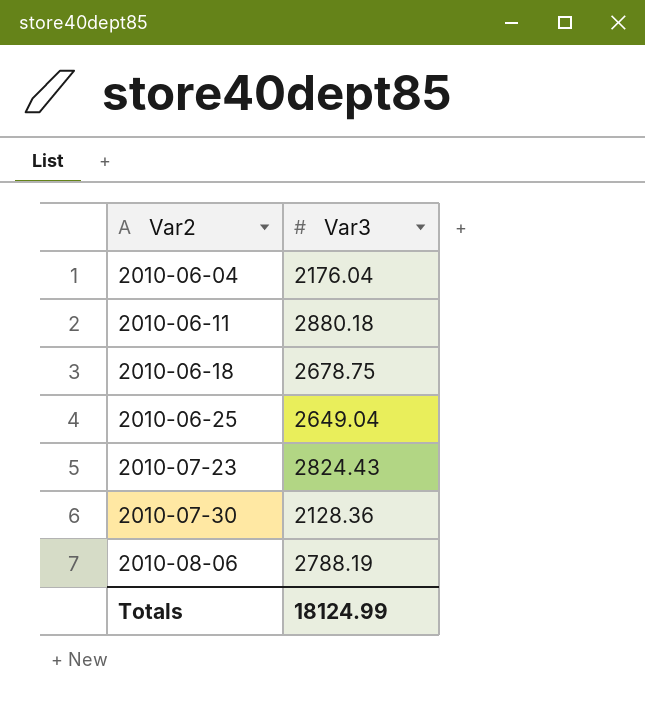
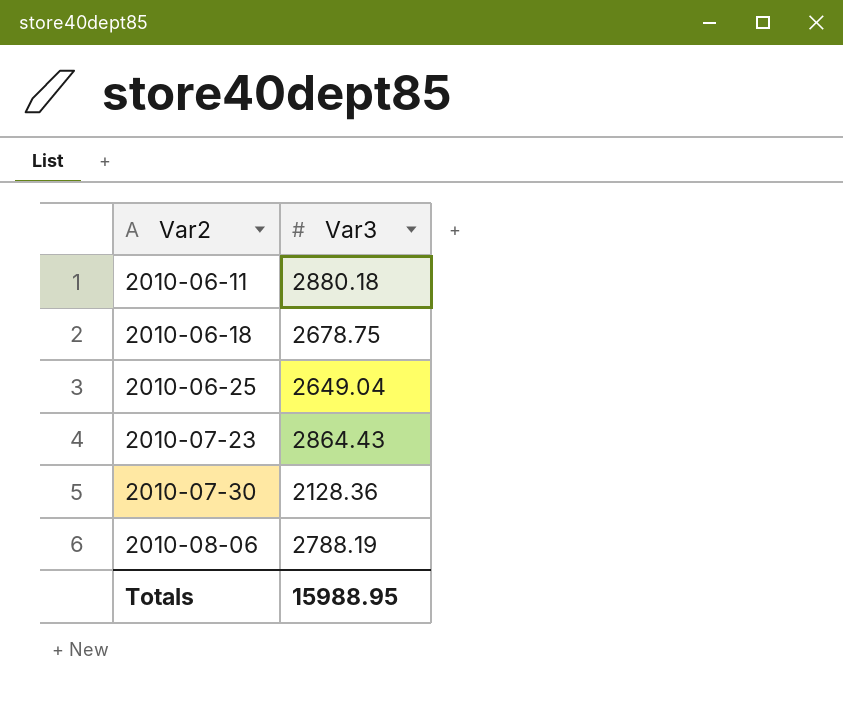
row 2010-06-04: 2176.04 -> none
2010-07-23 | Var3: 2824.43 -> 2864.43
Totals | Var3: 18124.99 -> 15988.95

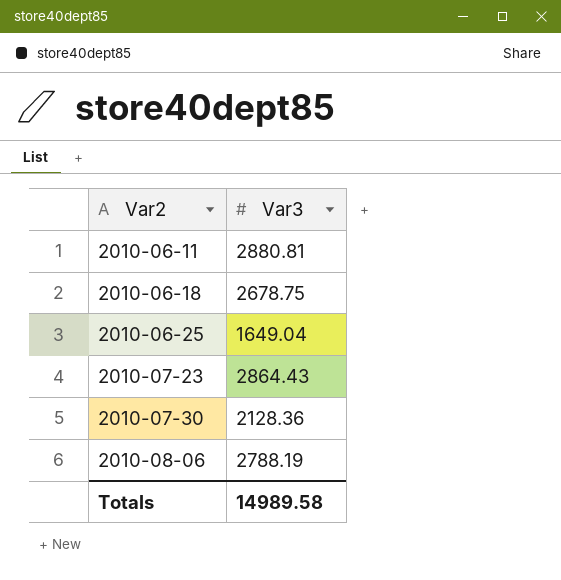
2010-06-11 | Var3: 2880.18 -> 2880.81
2010-06-25 | Var3: 2649.04 -> 1649.04
Totals | Var3: 15988.95 -> 14989.58

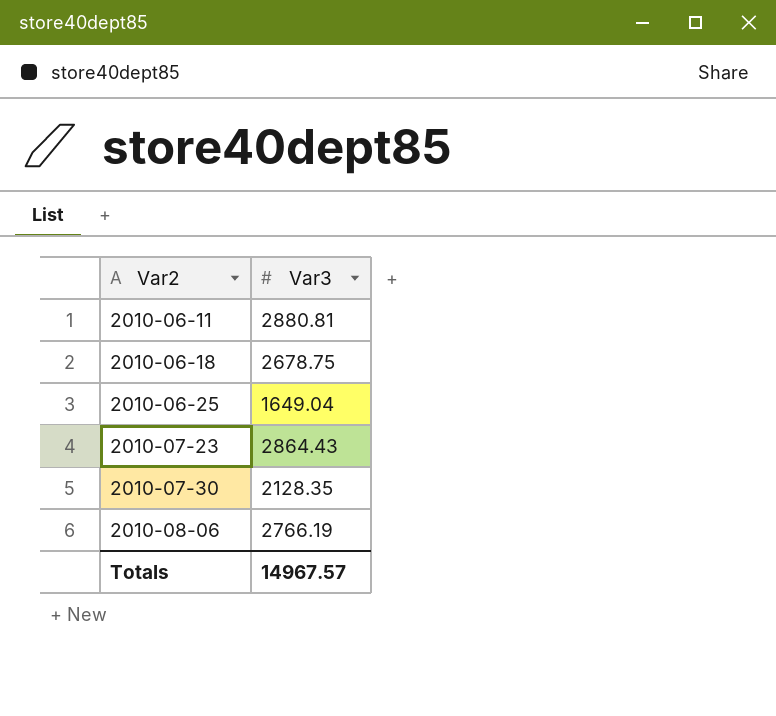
2010-07-30 | Var3: 2128.36 -> 2128.35
2010-08-06 | Var3: 2788.19 -> 2766.19
Totals | Var3: 14989.58 -> 14967.57

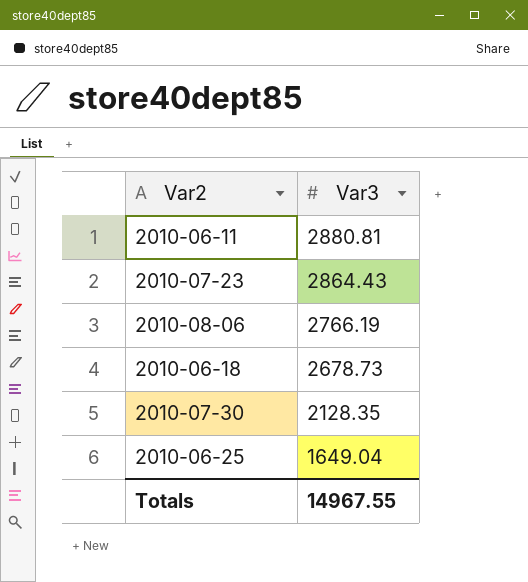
row order: Var2 ascending -> Var3 descending
2010-06-18 | Var3: 2678.75 -> 2678.73
Totals | Var3: 14967.57 -> 14967.55

